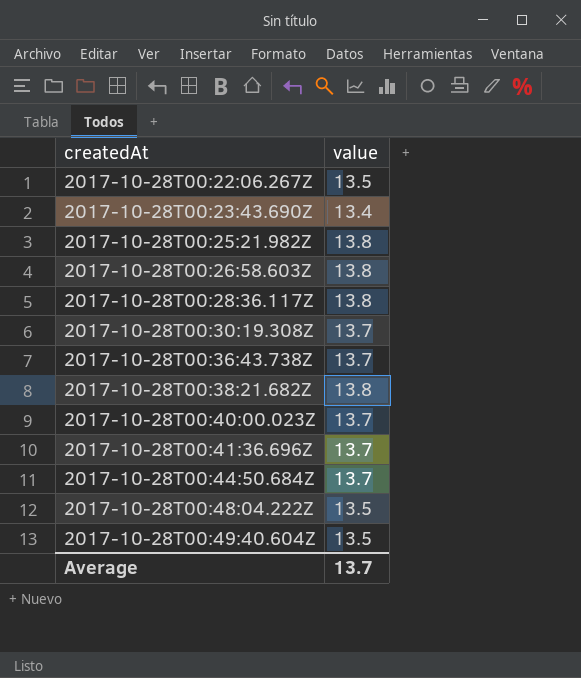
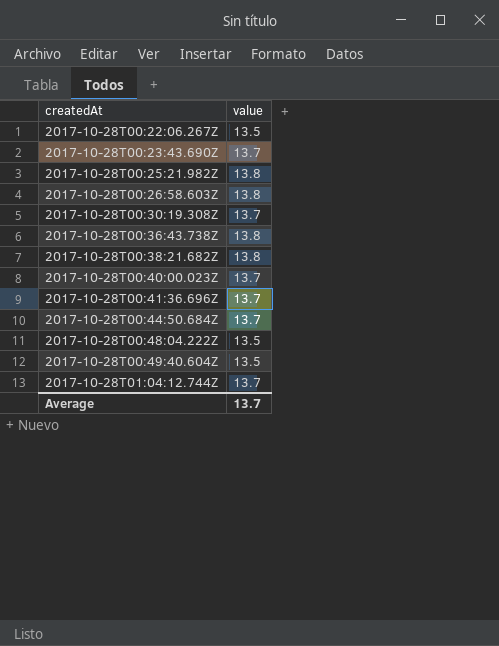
row 2017-10-28T00:28:36.117Z: 13.8 -> none
2017-10-28T00:23:43.690Z | value: 13.4 -> 13.7
2017-10-28T00:36:43.738Z | value: 13.7 -> 13.8
row 2017-10-28T01:04:12.744Z: none -> 13.7

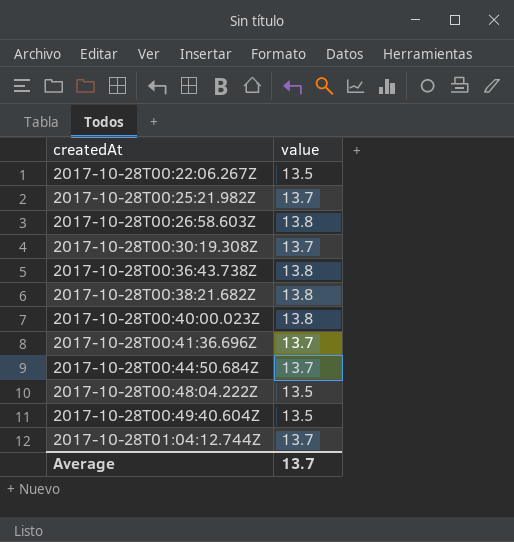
row 2017-10-28T00:23:43.690Z: 13.7 -> none
2017-10-28T00:25:21.982Z | value: 13.8 -> 13.7
2017-10-28T00:40:00.023Z | value: 13.7 -> 13.8

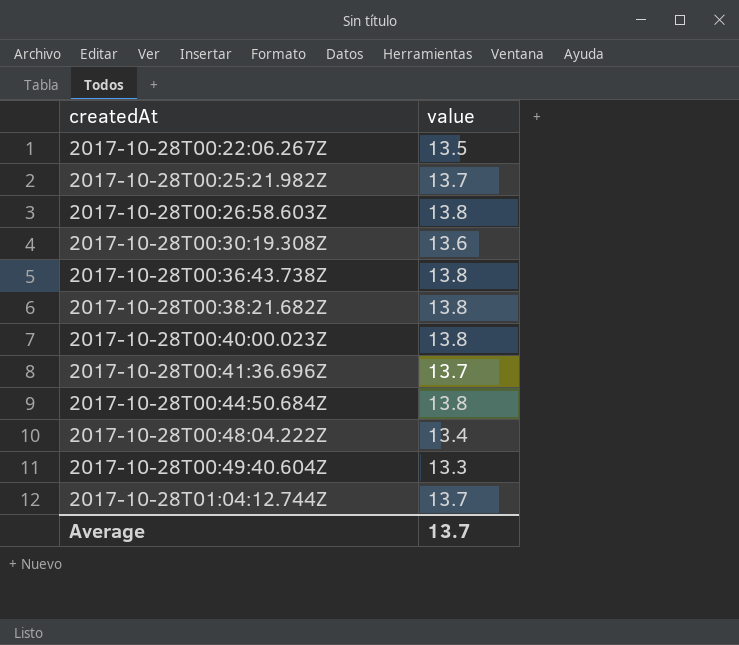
2017-10-28T00:30:19.308Z | value: 13.7 -> 13.6
2017-10-28T00:44:50.684Z | value: 13.7 -> 13.8
2017-10-28T00:48:04.222Z | value: 13.5 -> 13.4
2017-10-28T00:49:40.604Z | value: 13.5 -> 13.3

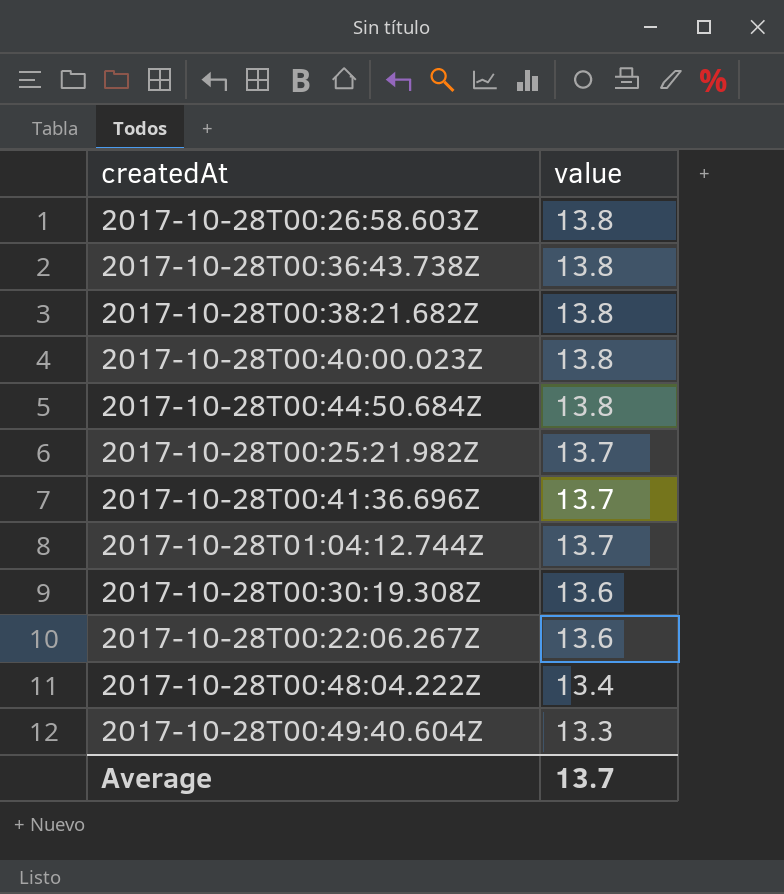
row order: createdAt ascending -> value descending
2017-10-28T00:22:06.267Z | value: 13.5 -> 13.6

